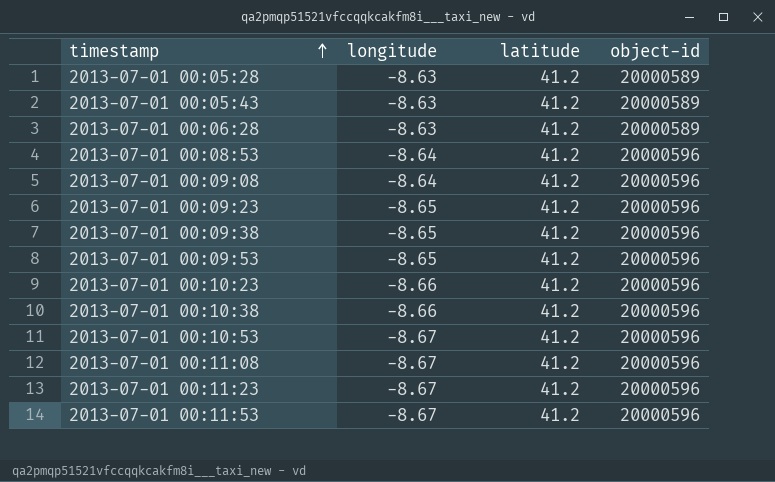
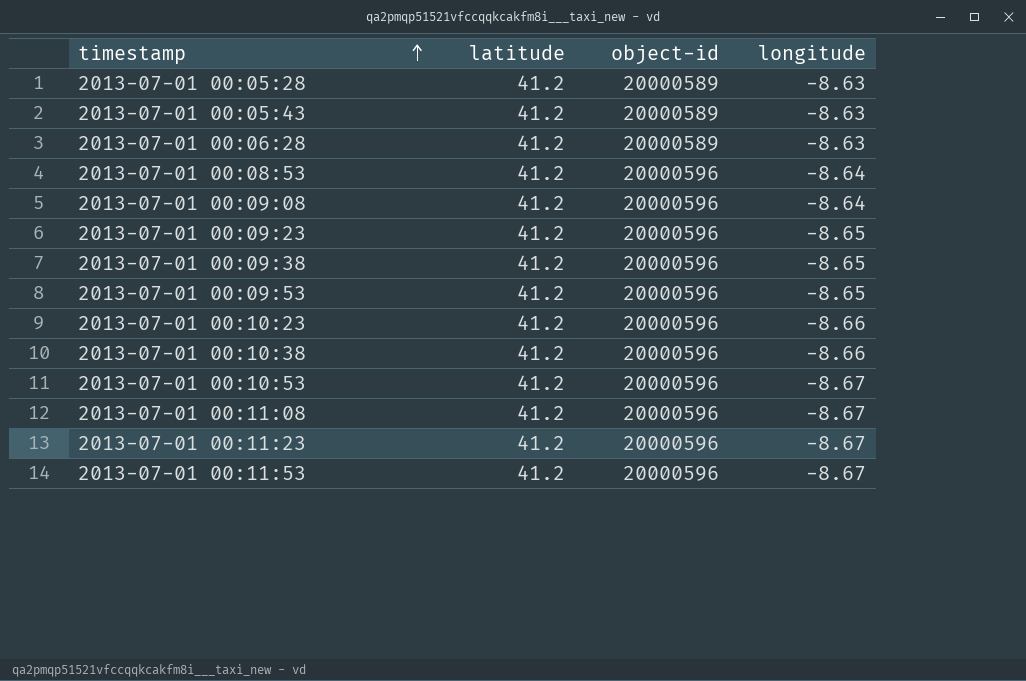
column longitude | position: 2 -> 4

